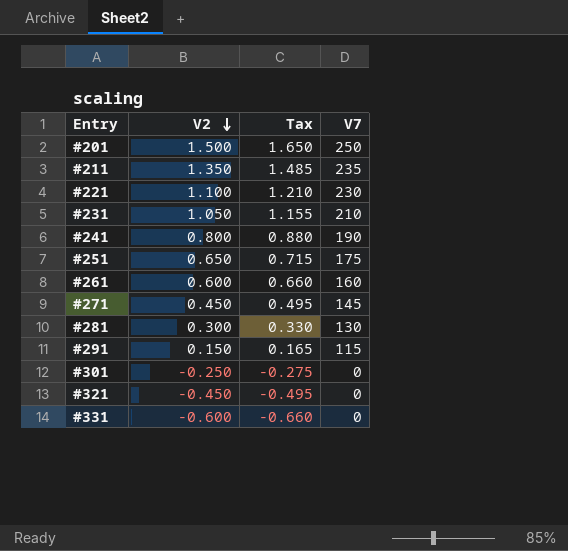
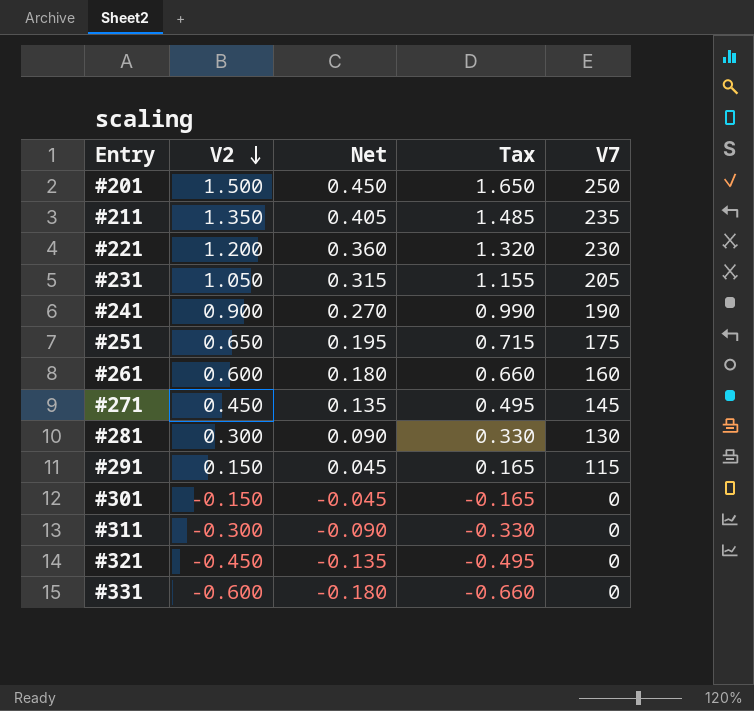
column Net | formula: none -> [V2] * 0.3
#221 | V2: 1.100 -> 1.200
#221 | Tax: 1.210 -> 1.320
#231 | V7: 210 -> 205
#241 | V2: 0.800 -> 0.900
#241 | Tax: 0.880 -> 0.990
#301 | V2: -0.250 -> -0.150
#301 | Tax: -0.275 -> -0.165
row #311: none -> -0.300 | -0.090 | -0.330 | 0

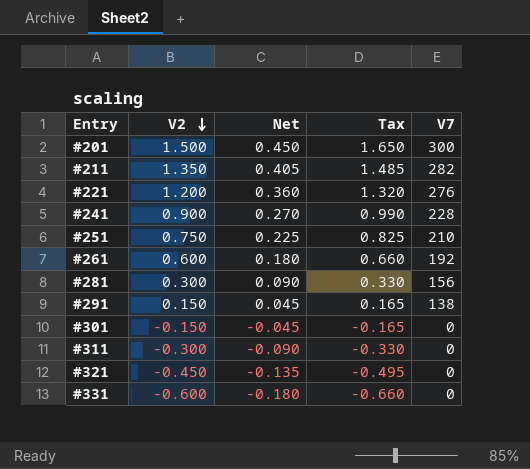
row #231: 1.050 | 0.315 | 1.155 | 205 -> none
row #271: 0.450 | 0.135 | 0.495 | 145 -> none
#201 | V7: 250 -> 300
#211 | V7: 235 -> 282
#221 | V7: 230 -> 276
#241 | V7: 190 -> 228
#251 | V2: 0.650 -> 0.750
#251 | Net: 0.195 -> 0.225
#251 | Tax: 0.715 -> 0.825
#251 | V7: 175 -> 210
#261 | V7: 160 -> 192
#281 | V7: 130 -> 156
#291 | V7: 115 -> 138

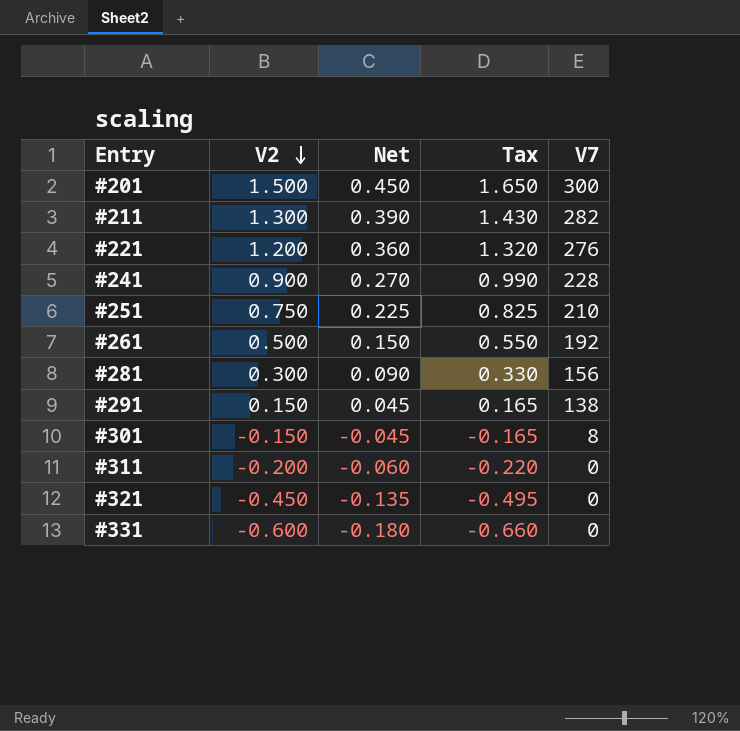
#211 | V2: 1.350 -> 1.300
#211 | Net: 0.405 -> 0.390
#211 | Tax: 1.485 -> 1.430
#261 | V2: 0.600 -> 0.500
#261 | Net: 0.180 -> 0.150
#261 | Tax: 0.660 -> 0.550
#301 | V7: 0 -> 8
#311 | V2: -0.300 -> -0.200
#311 | Net: -0.090 -> -0.060
#311 | Tax: -0.330 -> -0.220

